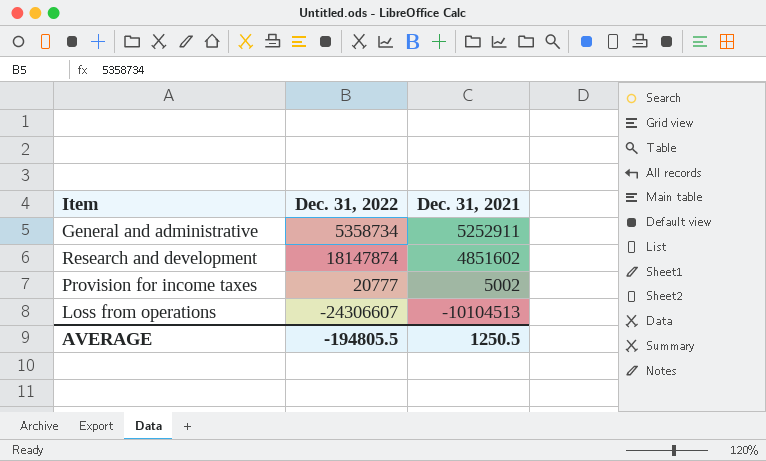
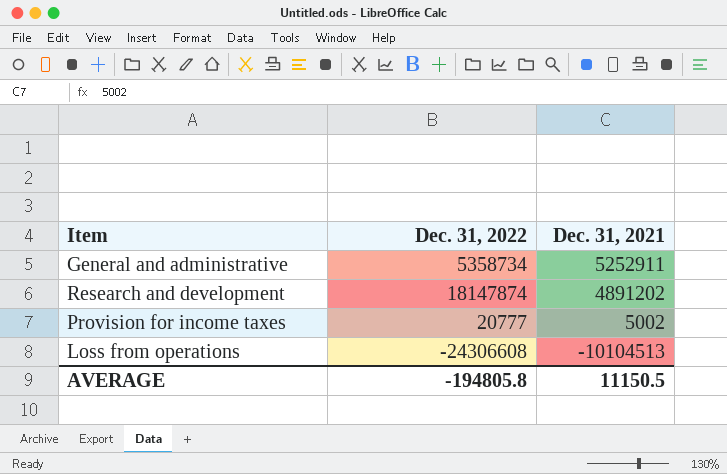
Research and development | Dec. 31, 2021: 4851602 -> 4891202
Loss from operations | Dec. 31, 2022: -24306607 -> -24306608
AVERAGE | Dec. 31, 2022: -194805.5 -> -194805.8
AVERAGE | Dec. 31, 2021: 1250.5 -> 11150.5

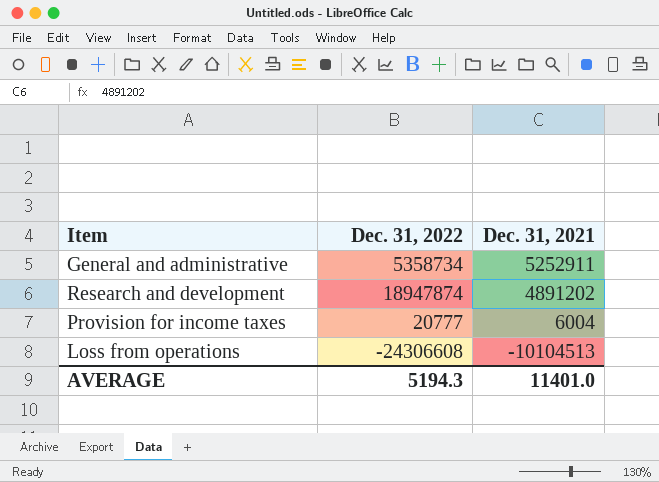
Research and development | Dec. 31, 2022: 18147874 -> 18947874
Provision for income taxes | Dec. 31, 2021: 5002 -> 6004
AVERAGE | Dec. 31, 2022: -194805.8 -> 5194.3
AVERAGE | Dec. 31, 2021: 11150.5 -> 11401.0

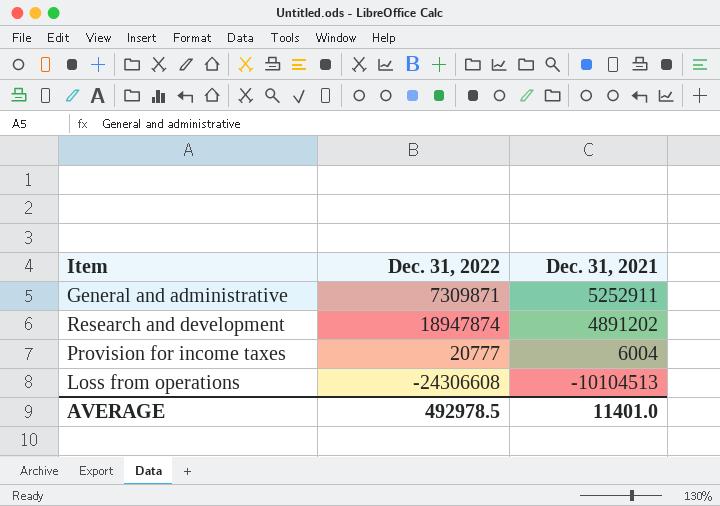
General and administrative | Dec. 31, 2022: 5358734 -> 7309871
AVERAGE | Dec. 31, 2022: 5194.3 -> 492978.5

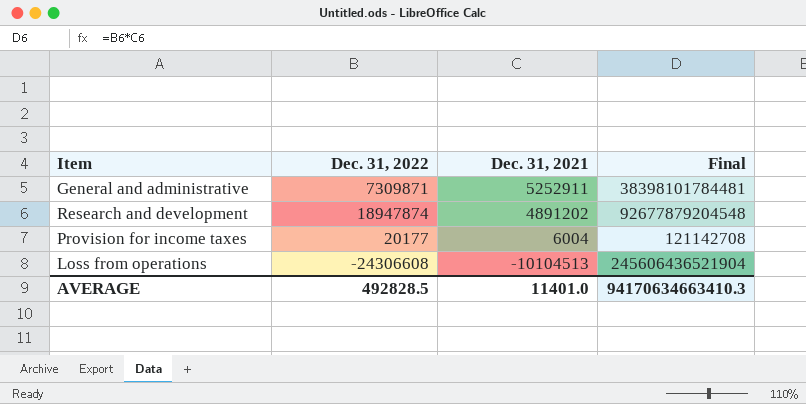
column Final | formula: none -> [Dec. 31, 2022] * [Dec. 31, 2021]
Provision for income taxes | Dec. 31, 2022: 20777 -> 20177
AVERAGE | Dec. 31, 2022: 492978.5 -> 492828.5

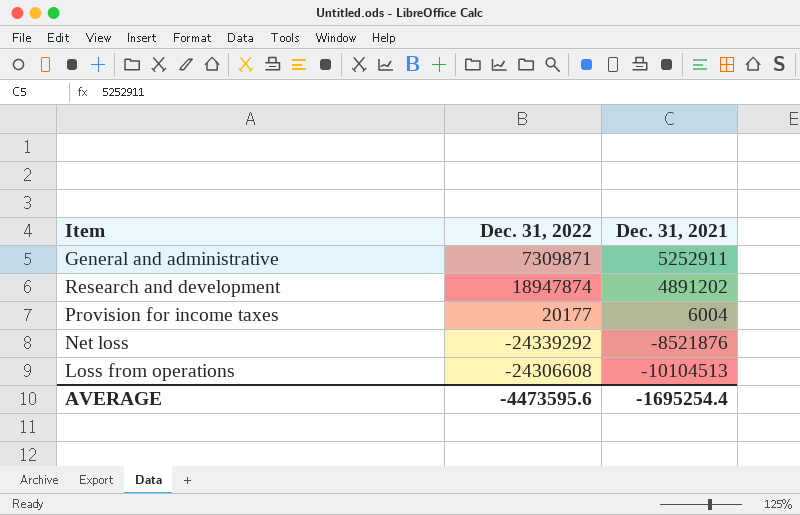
column Final | formula: [Dec. 31, 2022] * [Dec. 31, 2021] -> none
row Net loss: none -> -24339292 | -8521876
AVERAGE | Dec. 31, 2022: 492828.5 -> -4473595.6
AVERAGE | Dec. 31, 2021: 11401.0 -> -1695254.4

